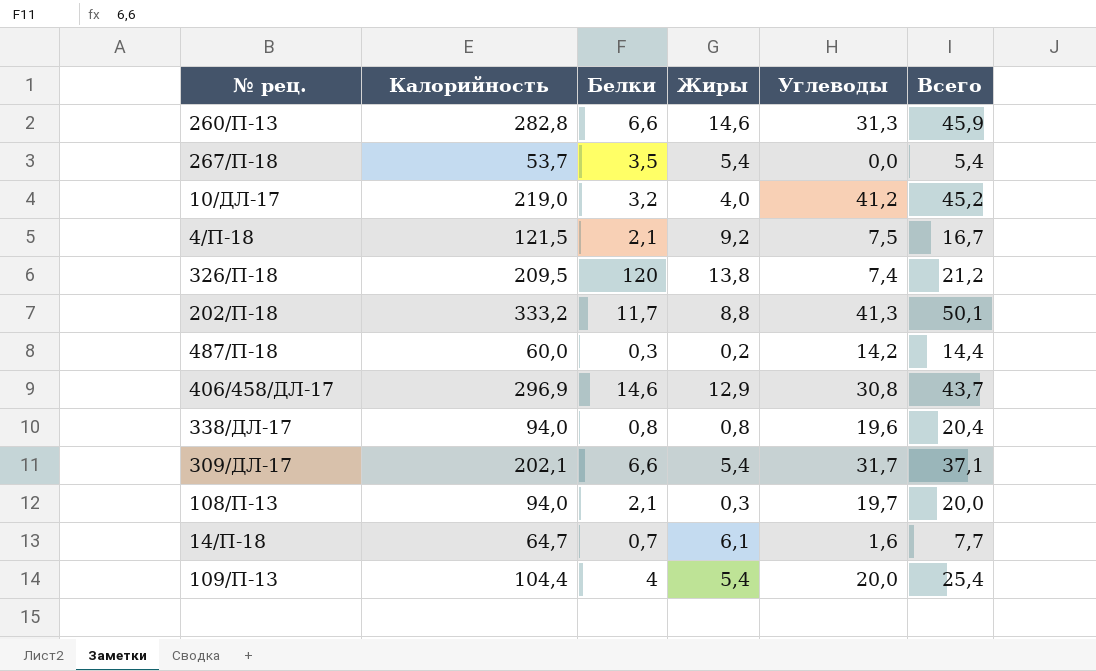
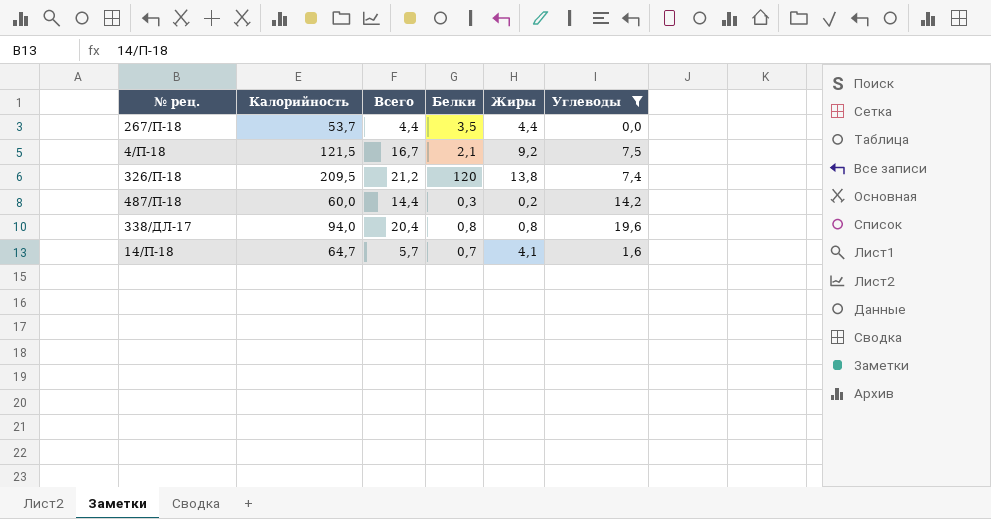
filter: none -> Углеводы <= 19,6
column Всего | position: 6 -> 3
267/П-18 | Всего: 5,4 -> 4,4
267/П-18 | Жиры: 5,4 -> 4,4
14/П-18 | Всего: 7,7 -> 5,7
14/П-18 | Жиры: 6,1 -> 4,1

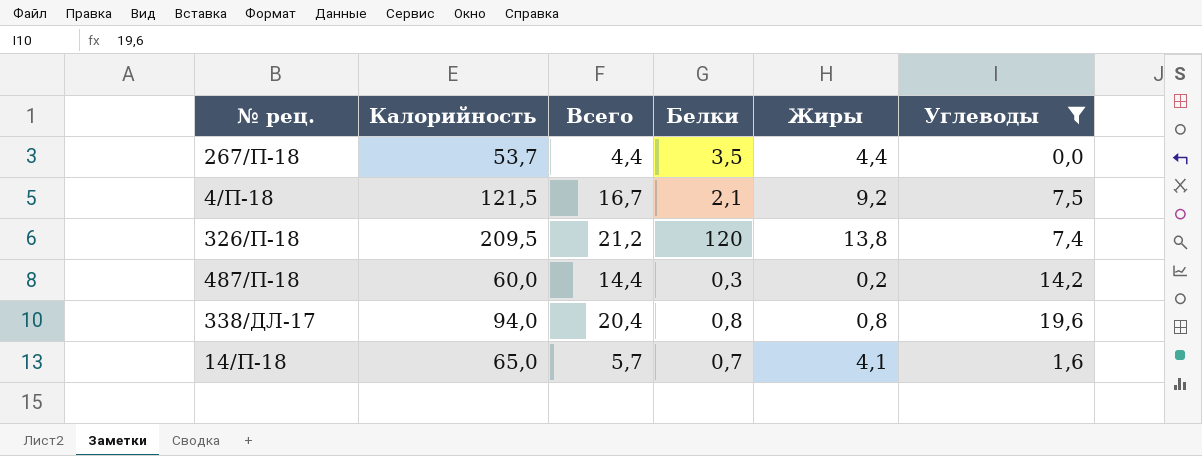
14/П-18 | Калорийность: 64,7 -> 65,0

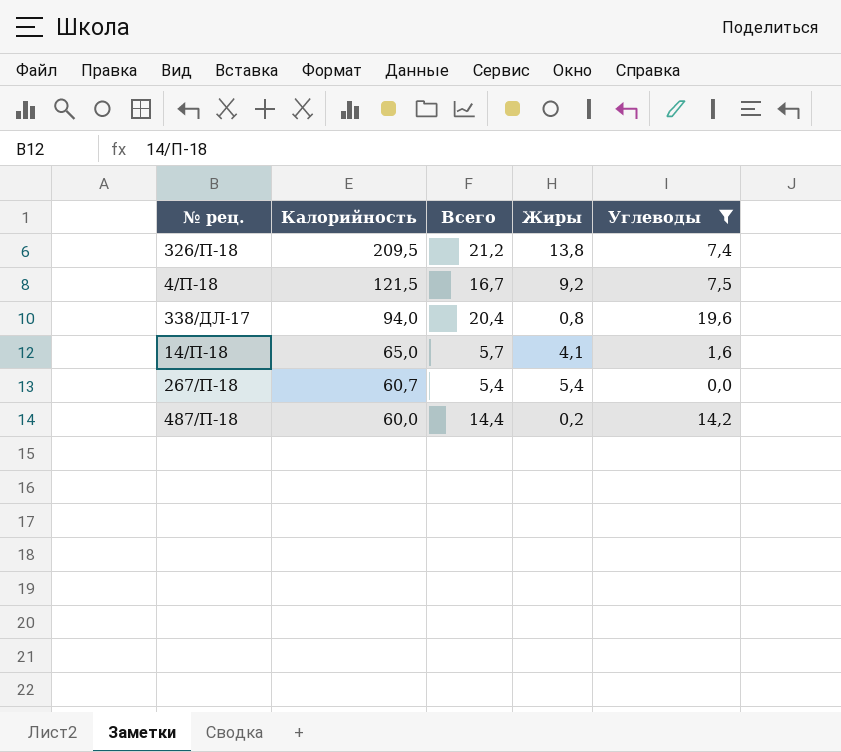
row order: none -> Калорийность descending
column Белки | position: 4 -> none
267/П-18 | Калорийность: 53,7 -> 60,7
267/П-18 | Всего: 4,4 -> 5,4
267/П-18 | Жиры: 4,4 -> 5,4

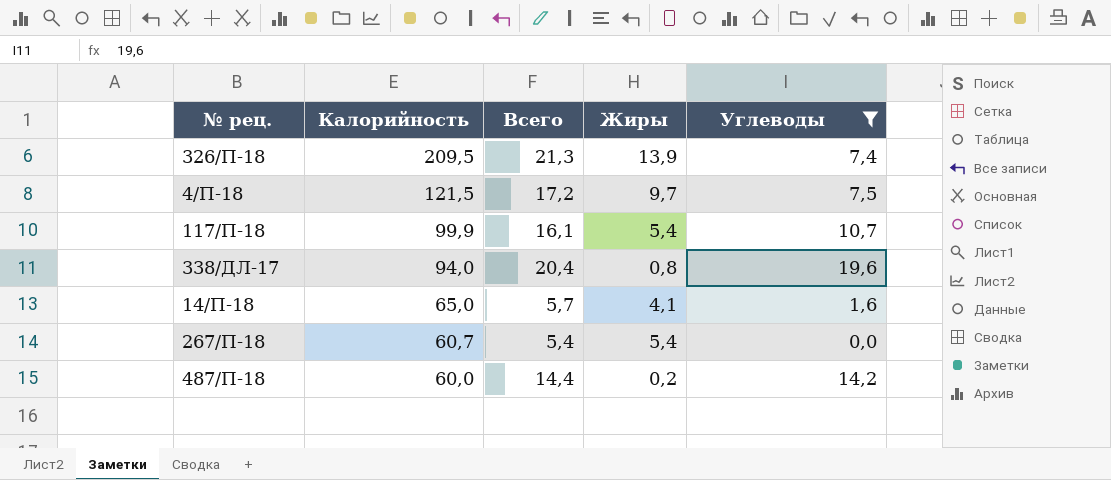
326/П-18 | Всего: 21,2 -> 21,3
326/П-18 | Жиры: 13,8 -> 13,9
4/П-18 | Всего: 16,7 -> 17,2
4/П-18 | Жиры: 9,2 -> 9,7
row 117/П-18: none -> 99,9 | 16,1 | 5,4 | 10,7

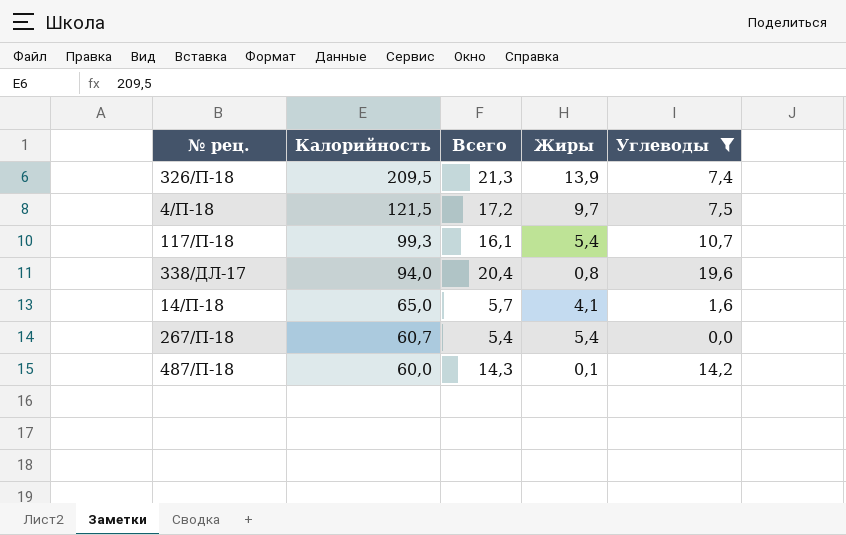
117/П-18 | Калорийность: 99,9 -> 99,3
487/П-18 | Всего: 14,4 -> 14,3
487/П-18 | Жиры: 0,2 -> 0,1

